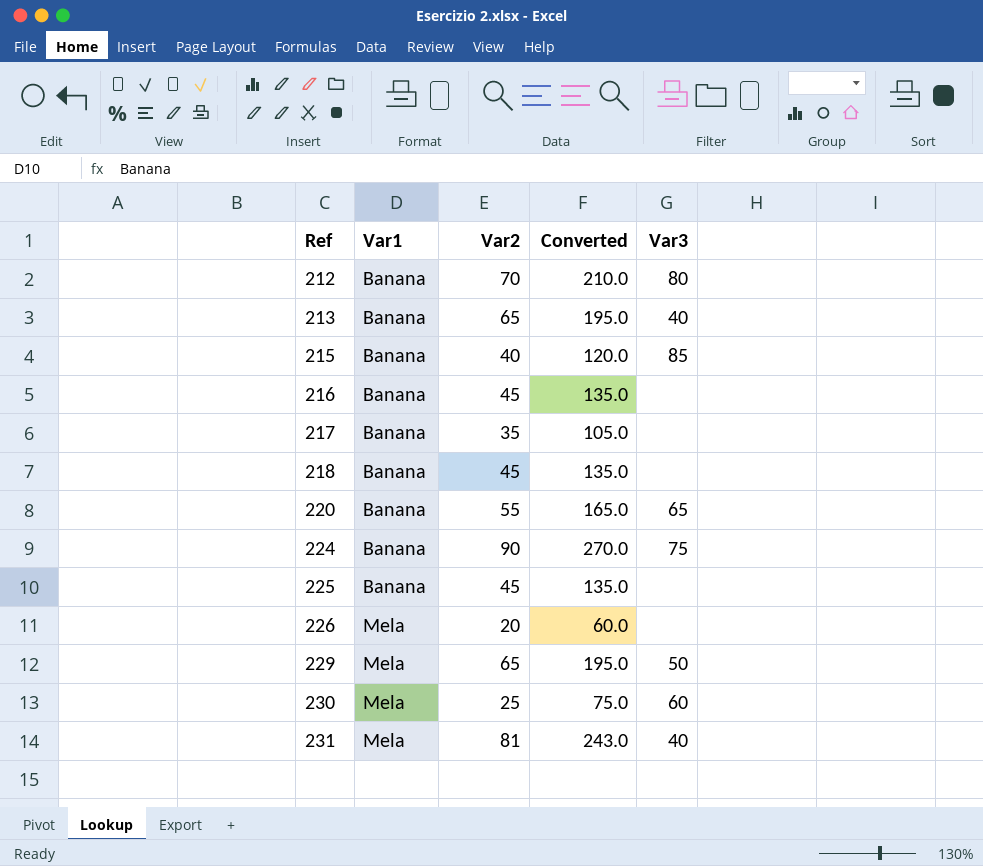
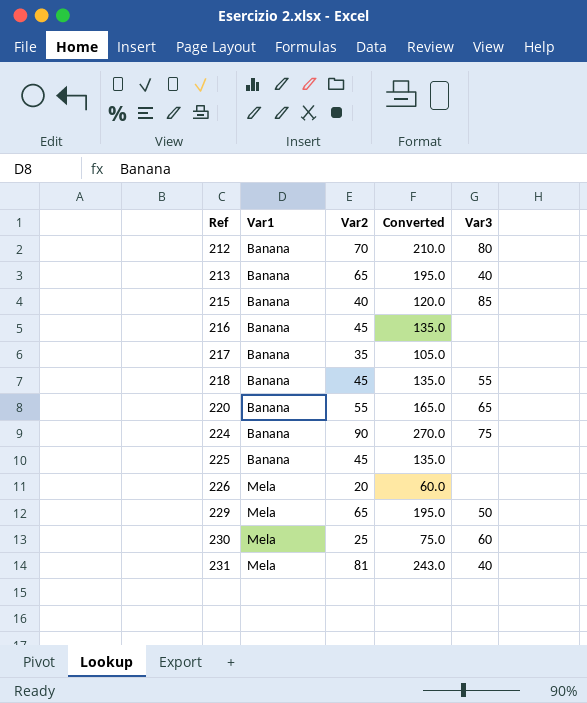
218 | Var3: none -> 55

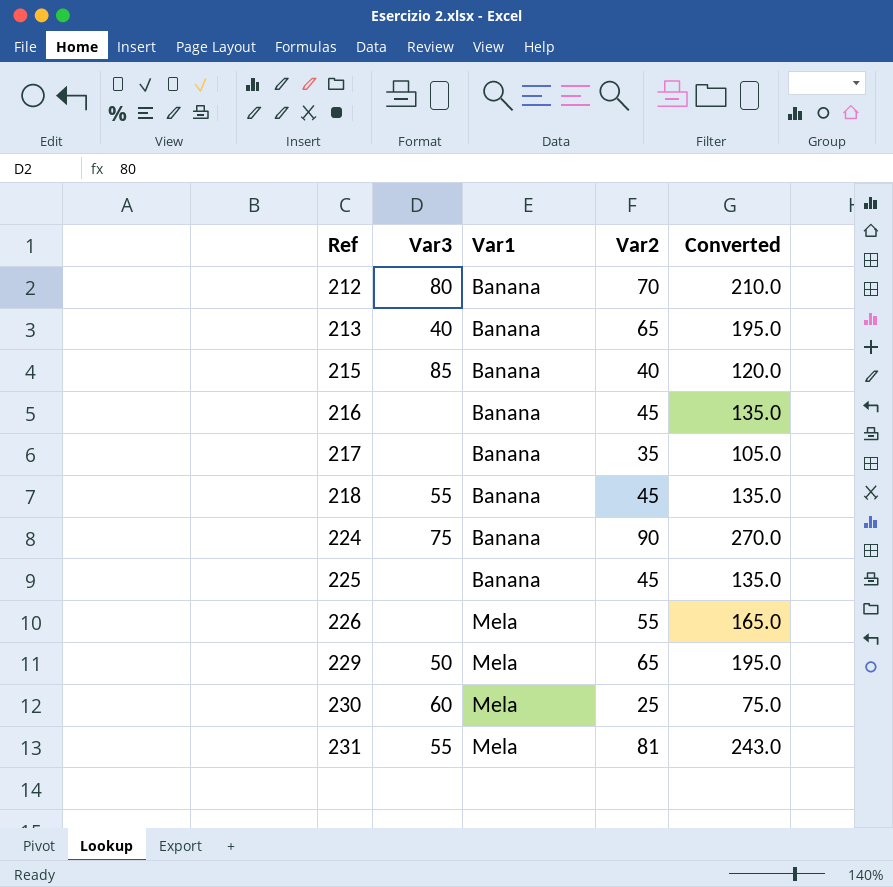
column Var3 | position: 5 -> 2
row 220: Banana | 55 | 165.0 | 65 -> none
226 | Var2: 20 -> 55
226 | Converted: 60.0 -> 165.0
231 | Var3: 40 -> 55

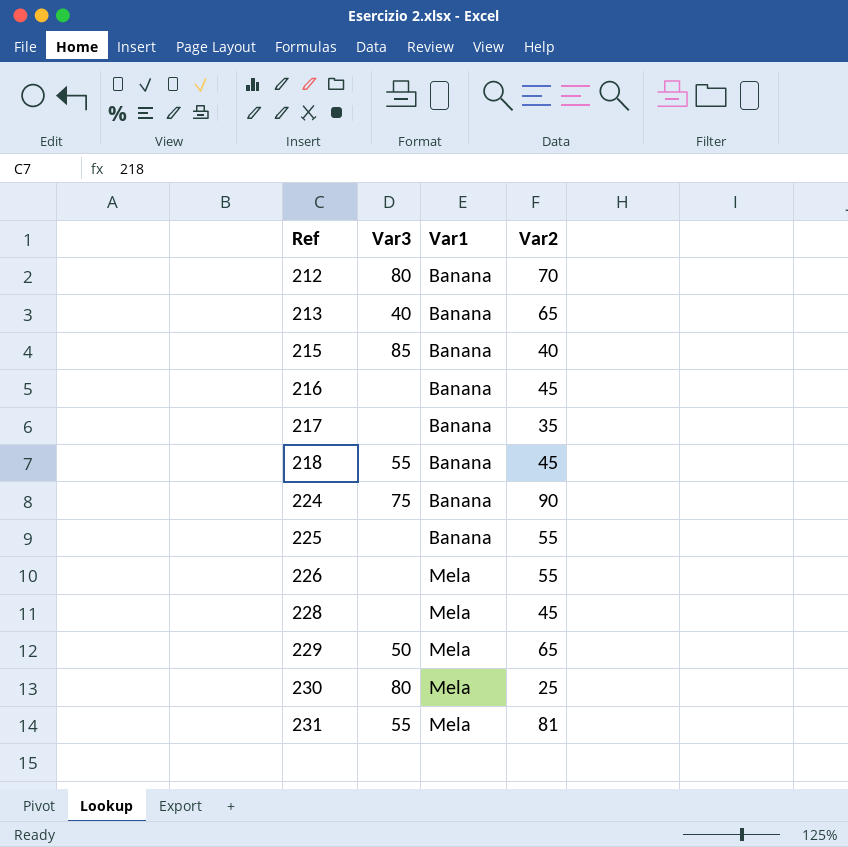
column Converted | formula: [Var2] * 3 -> none
225 | Var2: 45 -> 55
row 228: none -> none | Mela | 45
230 | Var3: 60 -> 80

